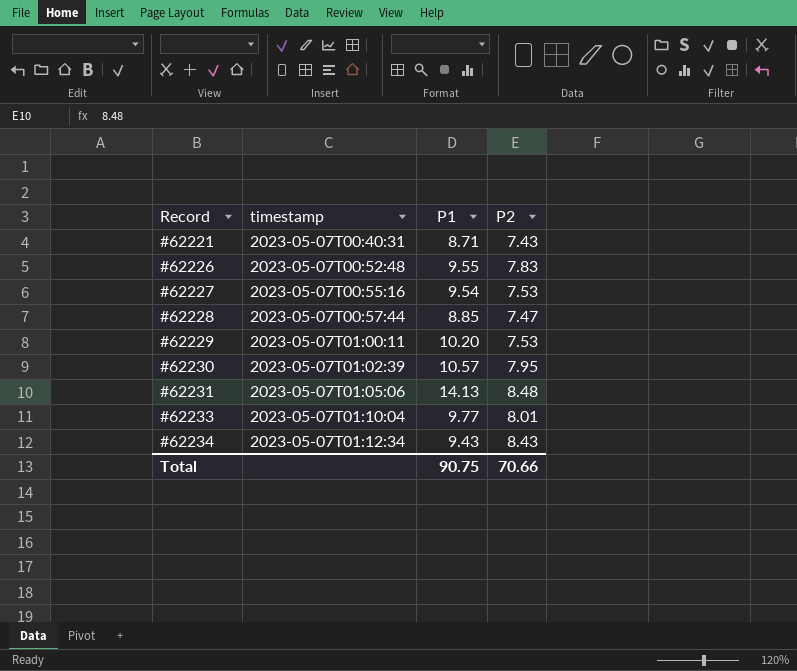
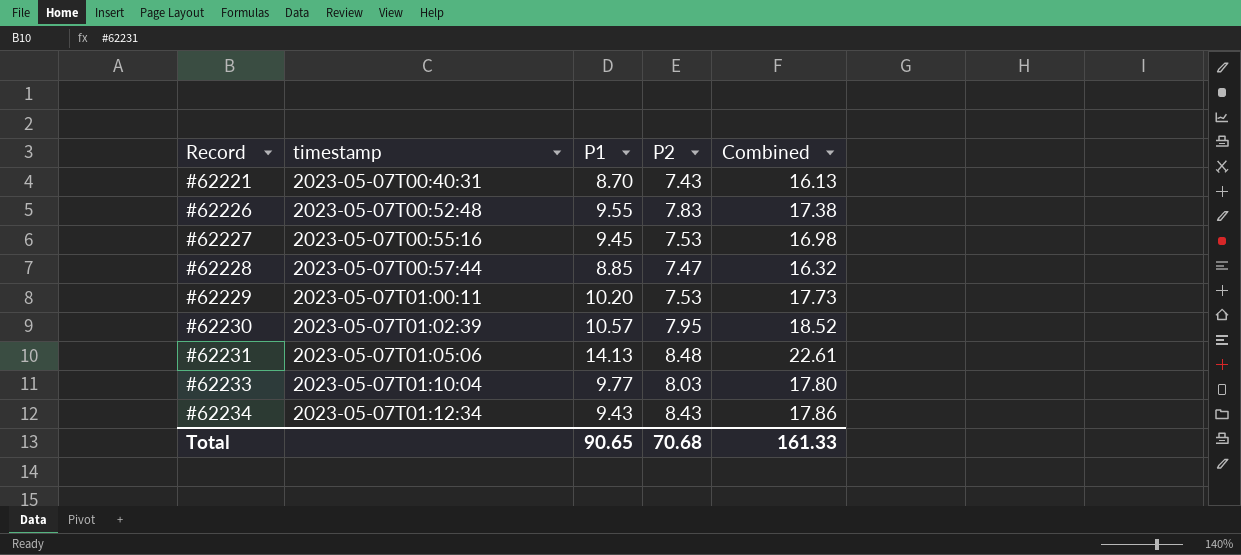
column Combined | formula: none -> [P1] + [P2]
#62221 | P1: 8.71 -> 8.70
#62227 | P1: 9.54 -> 9.45
#62233 | P2: 8.01 -> 8.03
Total | P1: 90.75 -> 90.65
Total | P2: 70.66 -> 70.68

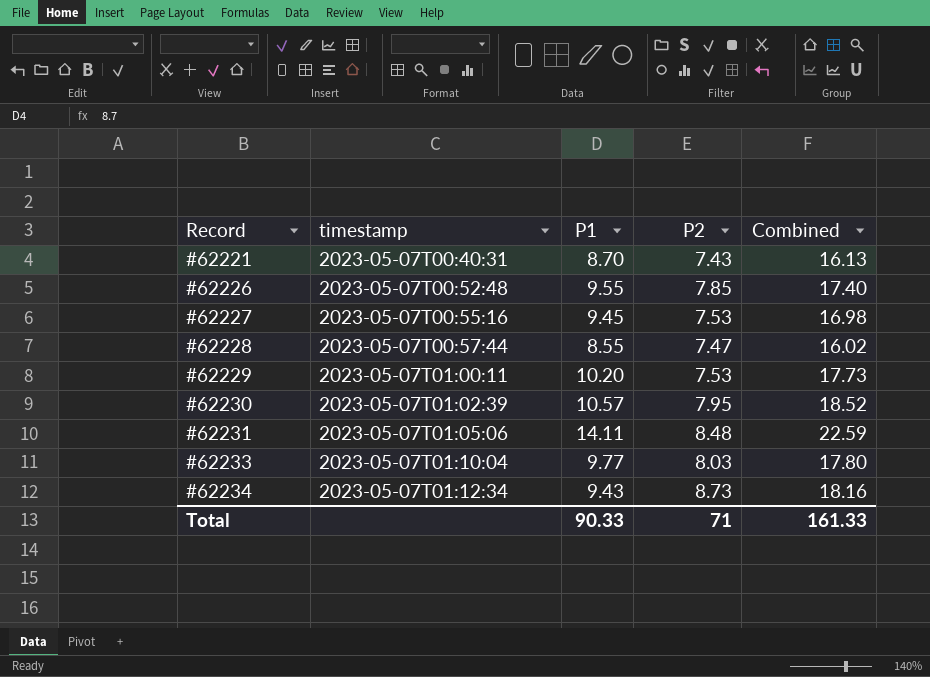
#62226 | P2: 7.83 -> 7.85
#62226 | Combined: 17.38 -> 17.40
#62228 | P1: 8.85 -> 8.55
#62228 | Combined: 16.32 -> 16.02
#62231 | P1: 14.13 -> 14.11
#62231 | Combined: 22.61 -> 22.59
#62234 | P2: 8.43 -> 8.73
#62234 | Combined: 17.86 -> 18.16
Total | P1: 90.65 -> 90.33
Total | P2: 70.68 -> 71

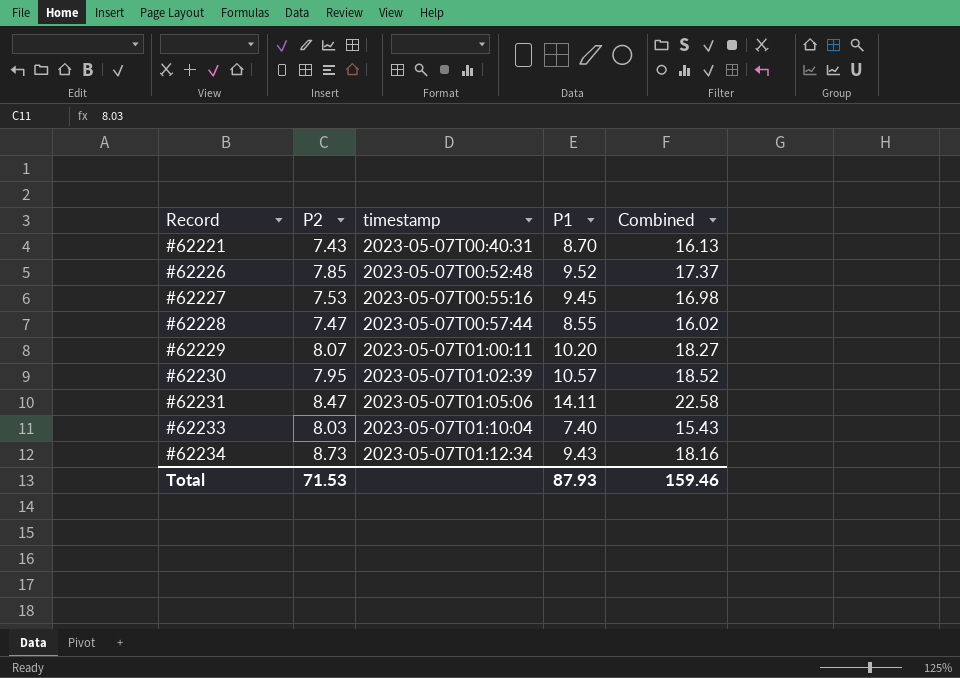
column P2 | position: 4 -> 2
#62226 | P1: 9.55 -> 9.52
#62226 | Combined: 17.40 -> 17.37
#62229 | P2: 7.53 -> 8.07
#62229 | Combined: 17.73 -> 18.27
#62231 | P2: 8.48 -> 8.47
#62231 | Combined: 22.59 -> 22.58
#62233 | P1: 9.77 -> 7.40
#62233 | Combined: 17.80 -> 15.43
Total | P2: 71 -> 71.53
Total | P1: 90.33 -> 87.93
Total | Combined: 161.33 -> 159.46

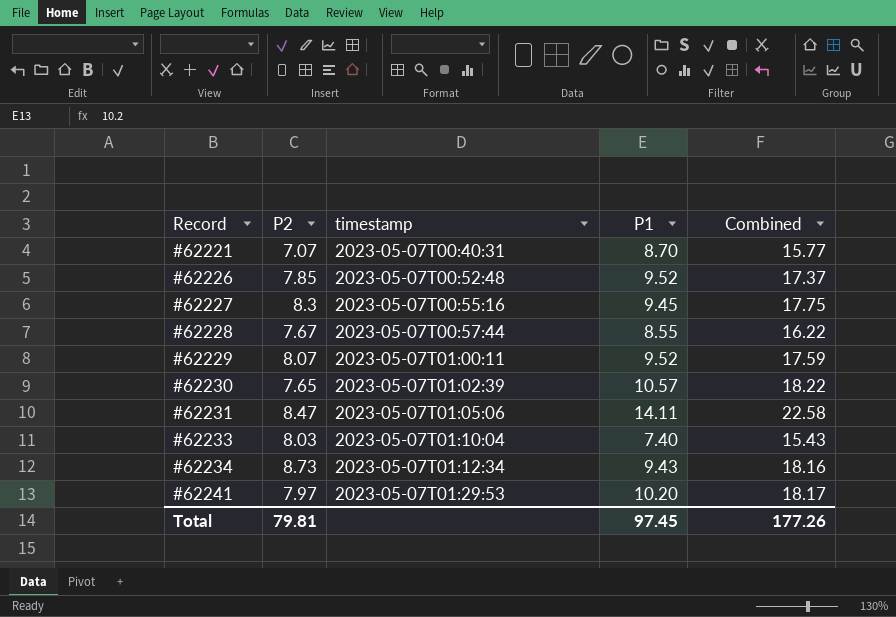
#62221 | P2: 7.43 -> 7.07
#62221 | Combined: 16.13 -> 15.77
#62227 | P2: 7.53 -> 8.3
#62227 | Combined: 16.98 -> 17.75
#62228 | P2: 7.47 -> 7.67
#62228 | Combined: 16.02 -> 16.22
#62229 | P1: 10.20 -> 9.52
#62229 | Combined: 18.27 -> 17.59
#62230 | P2: 7.95 -> 7.65
#62230 | Combined: 18.52 -> 18.22
row #62241: none -> 7.97 | 2023-05-07T01:29:53 | 10.20 | 18.17
Total | P2: 71.53 -> 79.81
Total | P1: 87.93 -> 97.45
Total | Combined: 159.46 -> 177.26

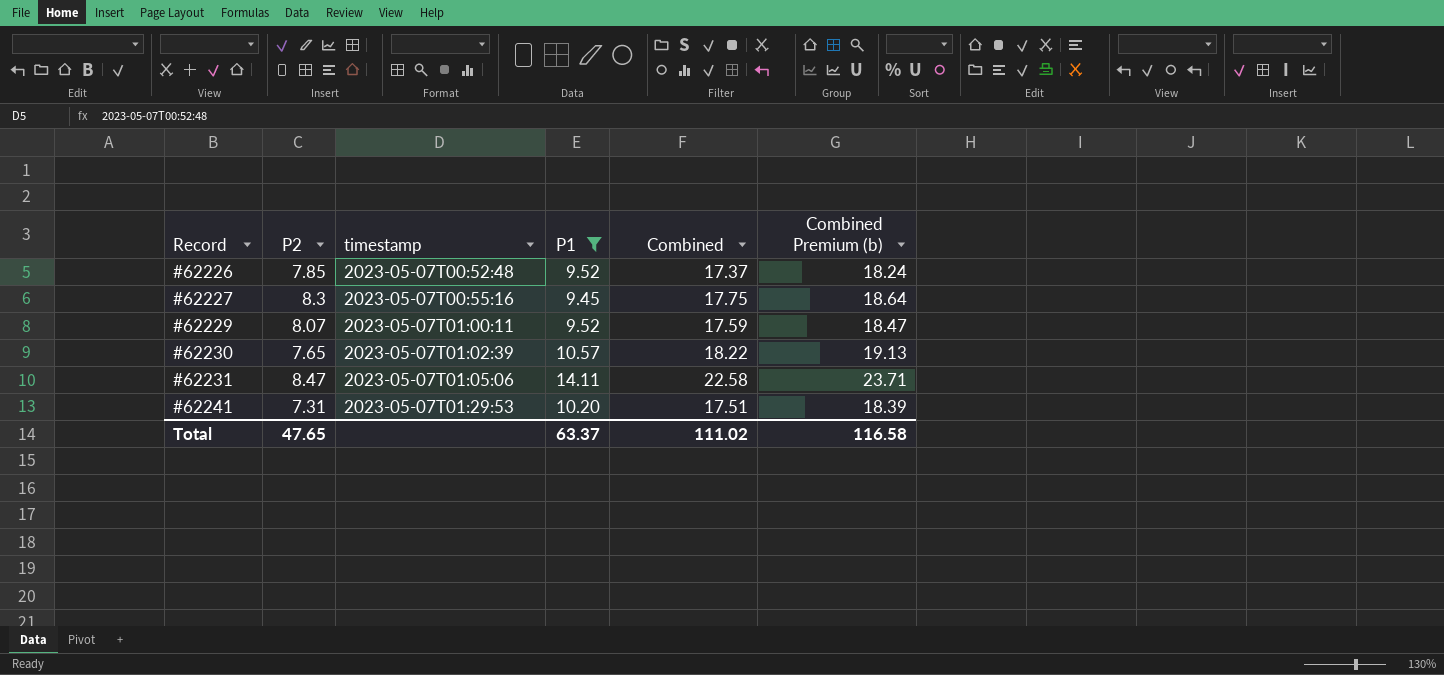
filter: none -> P1 >= 9.45
column Combined Premium (b) | formula: none -> [Combined] * 1.05
#62241 | P2: 7.97 -> 7.31
#62241 | Combined: 18.17 -> 17.51
Total | P2: 79.81 -> 47.65
Total | P1: 97.45 -> 63.37
Total | Combined: 177.26 -> 111.02

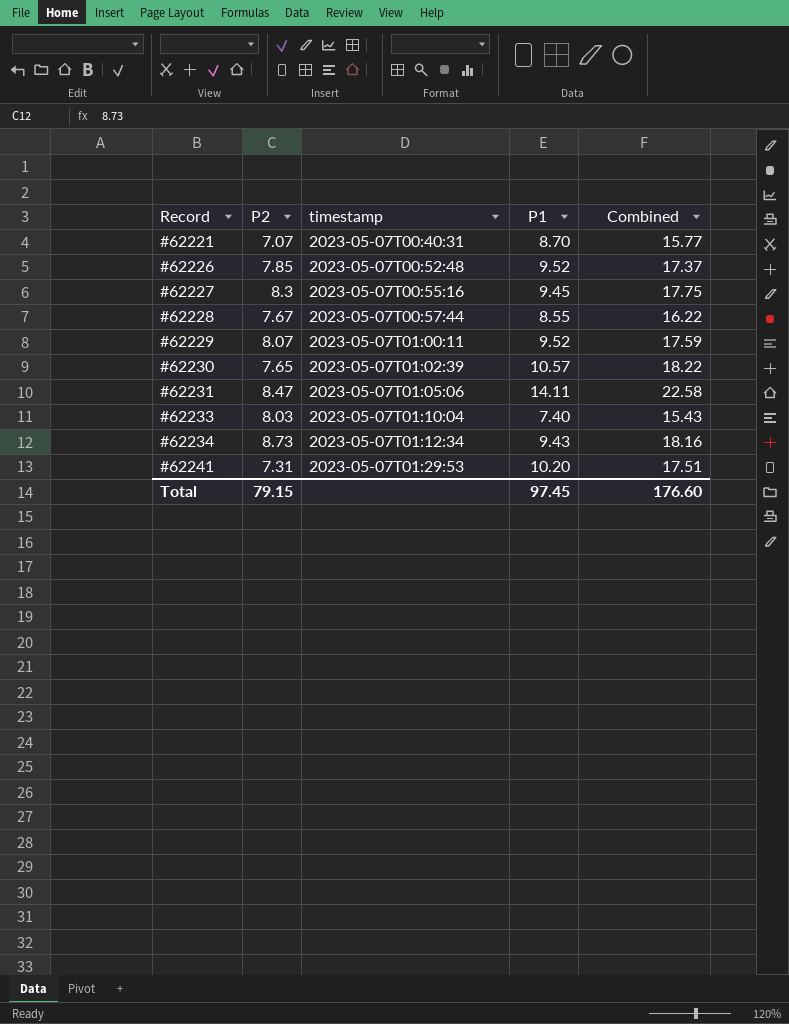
filter: P1 >= 9.45 -> none
column Combined Premium (b) | formula: [Combined] * 1.05 -> none
Total | P2: 47.65 -> 79.15
Total | P1: 63.37 -> 97.45
Total | Combined: 111.02 -> 176.60

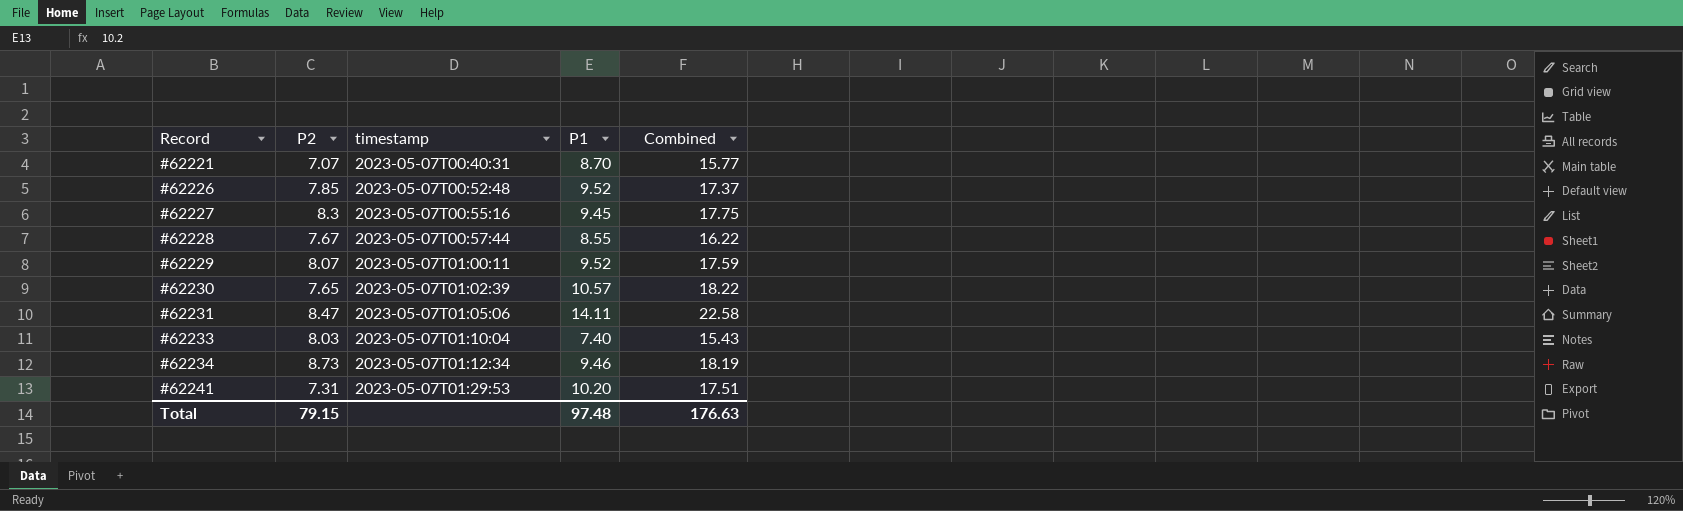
#62234 | P1: 9.43 -> 9.46
#62234 | Combined: 18.16 -> 18.19
Total | P1: 97.45 -> 97.48
Total | Combined: 176.60 -> 176.63

